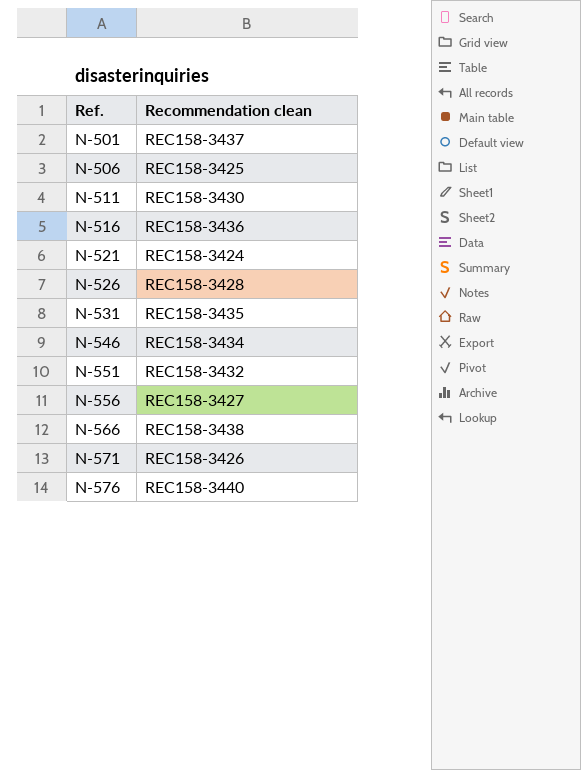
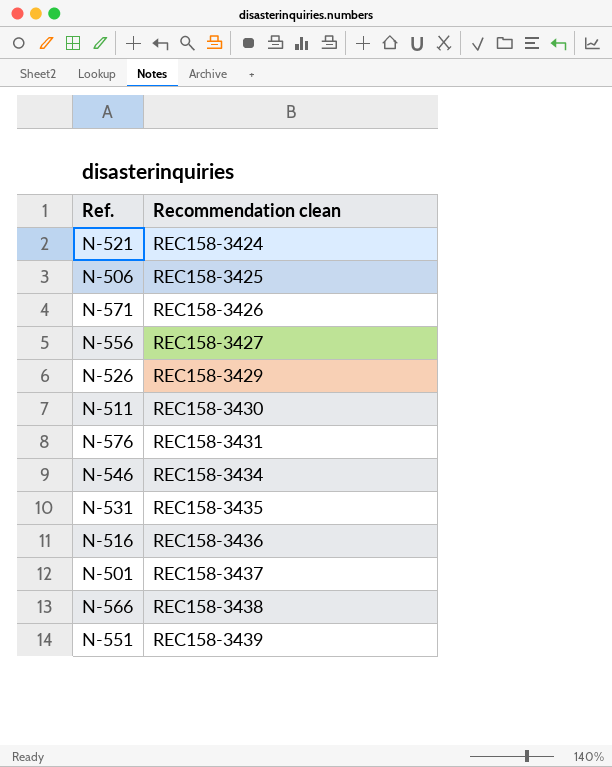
row order: Ref. ascending -> Recommendation clean ascending
N-526 | Recommendation clean: REC158-3428 -> REC158-3429
N-576 | Recommendation clean: REC158-3440 -> REC158-3431
N-551 | Recommendation clean: REC158-3432 -> REC158-3439

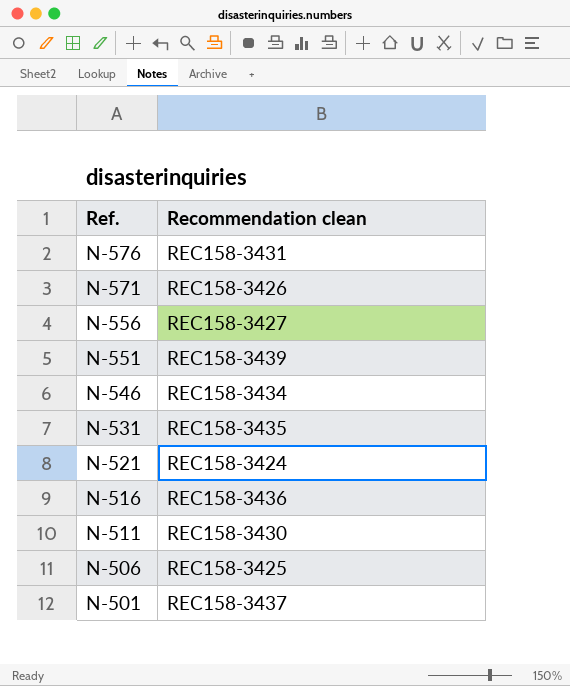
row order: Recommendation clean ascending -> Ref. descending
row N-526: REC158-3429 -> none
row N-566: REC158-3438 -> none

